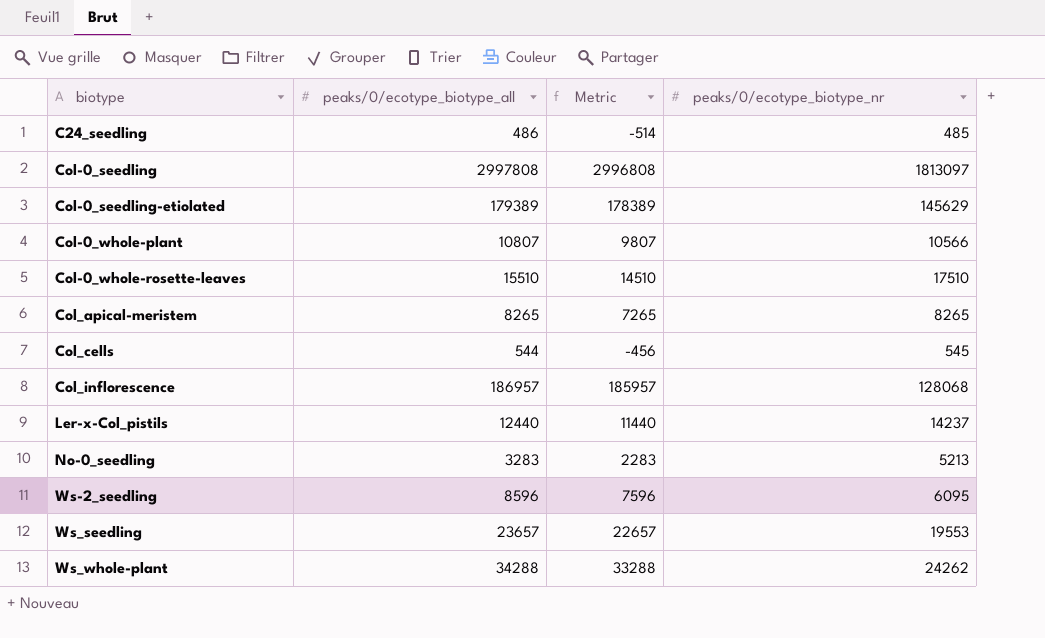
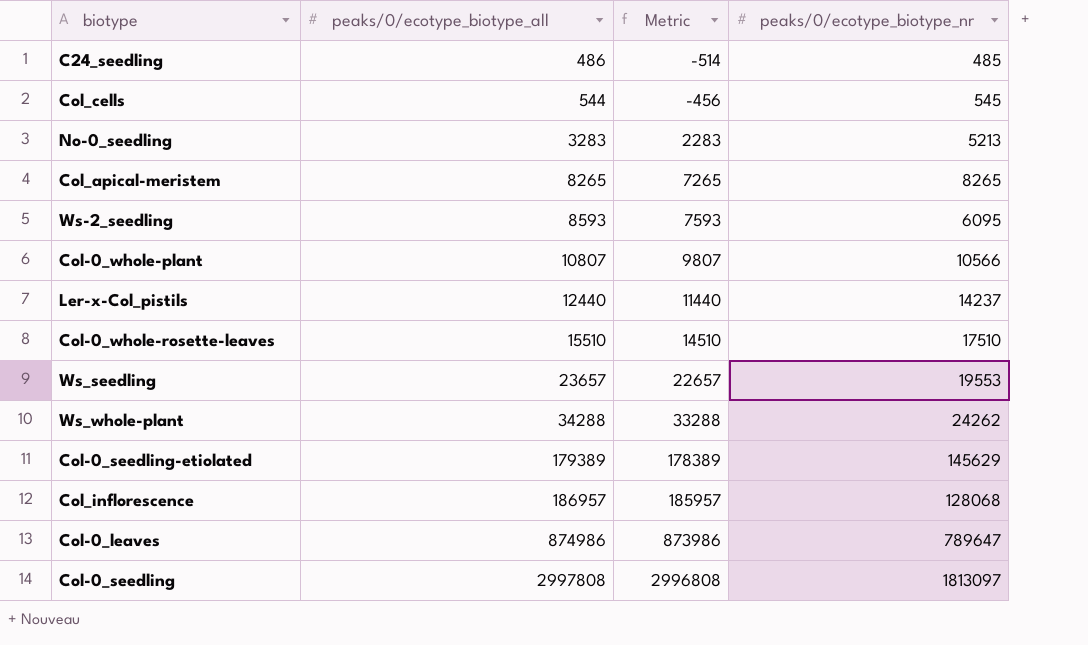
row order: biotype ascending -> peaks/0/ecotype_biotype_all ascending
Ws-2_seedling | peaks/0/ecotype_biotype_all: 8596 -> 8593
Ws-2_seedling | Metric: 7596 -> 7593
row Col-0_leaves: none -> 874986 | 873986 | 789647

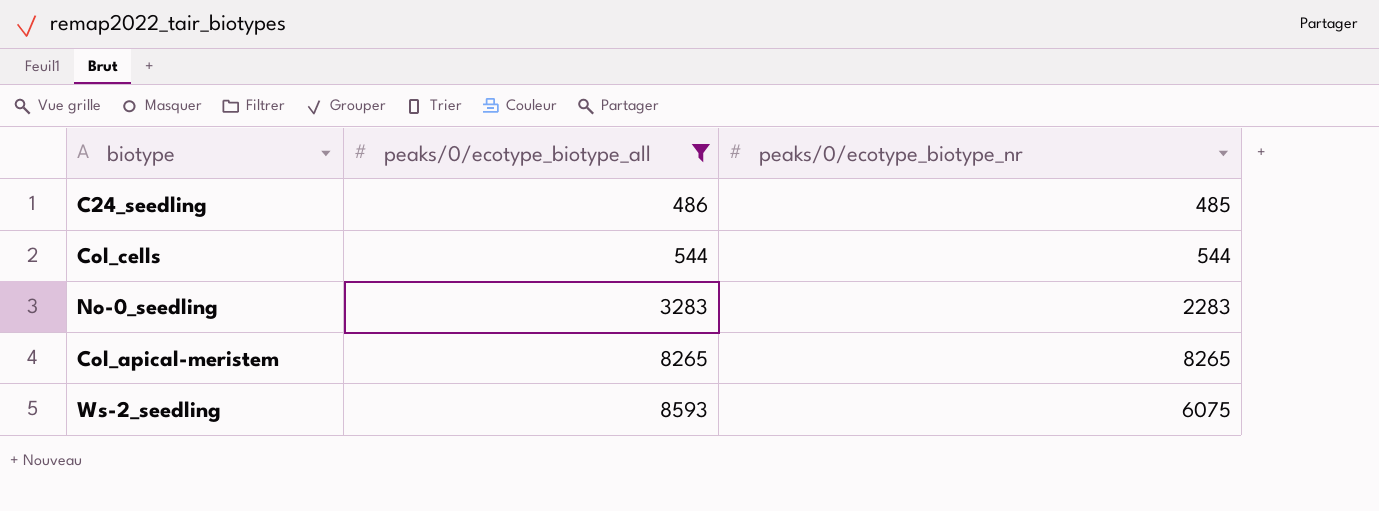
filter: none -> peaks/0/ecotype_biotype_all <= 8593
column Metric | formula: [peaks/0/ecotype_biotype_all] - 1000 -> none
Col_cells | peaks/0/ecotype_biotype_nr: 545 -> 544
No-0_seedling | peaks/0/ecotype_biotype_nr: 5213 -> 2283
Ws-2_seedling | peaks/0/ecotype_biotype_nr: 6095 -> 6075

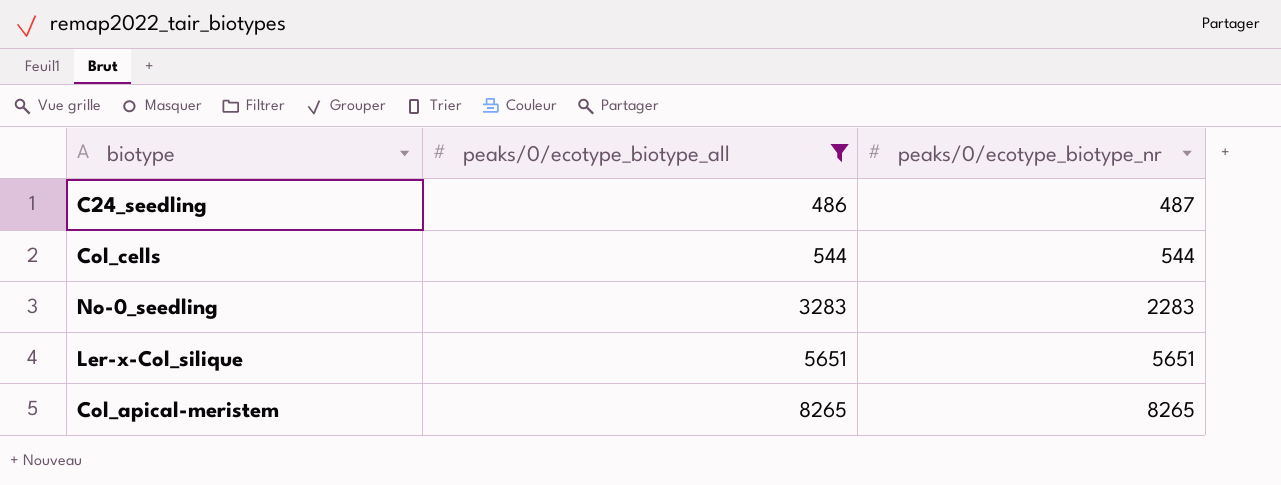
row Ws-2_seedling: 8593 | 6075 -> none
C24_seedling | peaks/0/ecotype_biotype_nr: 485 -> 487
row Ler-x-Col_silique: none -> 5651 | 5651

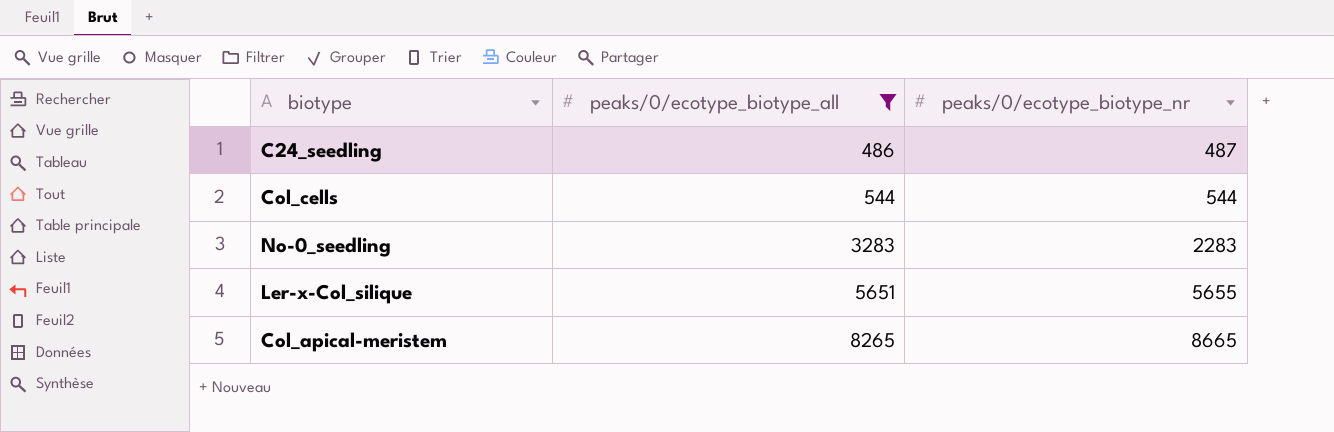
Ler-x-Col_silique | peaks/0/ecotype_biotype_nr: 5651 -> 5655
Col_apical-meristem | peaks/0/ecotype_biotype_nr: 8265 -> 8665

